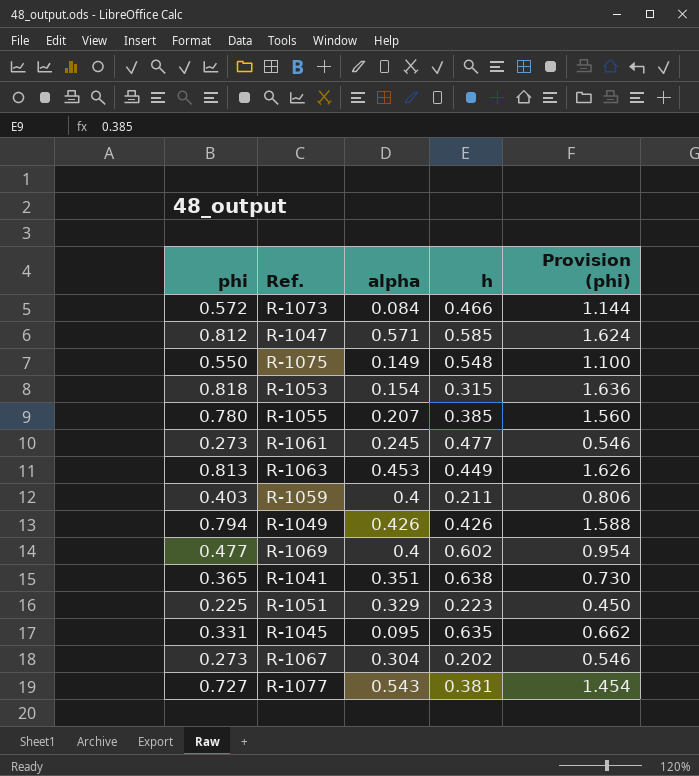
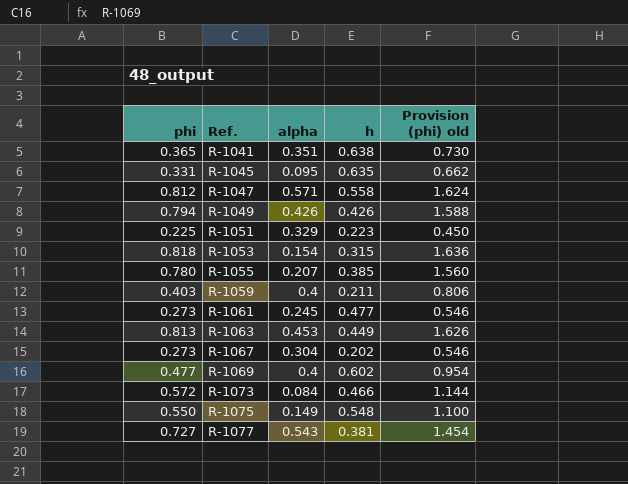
row order: none -> Ref. ascending
column name: Provision (phi) -> Provision (phi) old
R-1047 | h: 0.585 -> 0.558

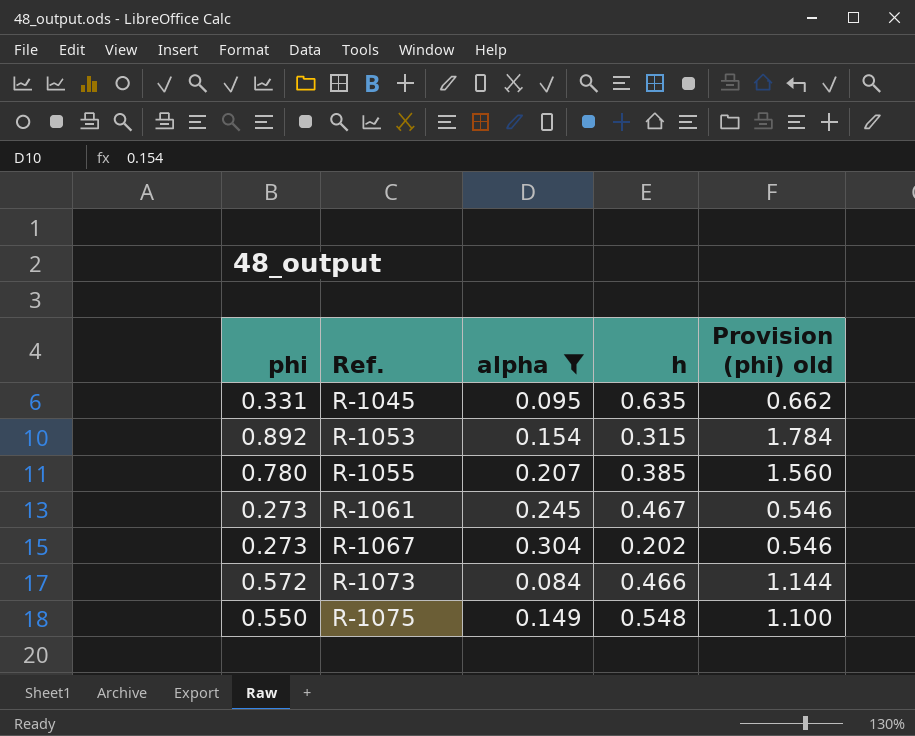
filter: none -> alpha <= 0.304
R-1053 | phi: 0.818 -> 0.892
R-1053 | Provision (phi) old: 1.636 -> 1.784
R-1061 | h: 0.477 -> 0.467

